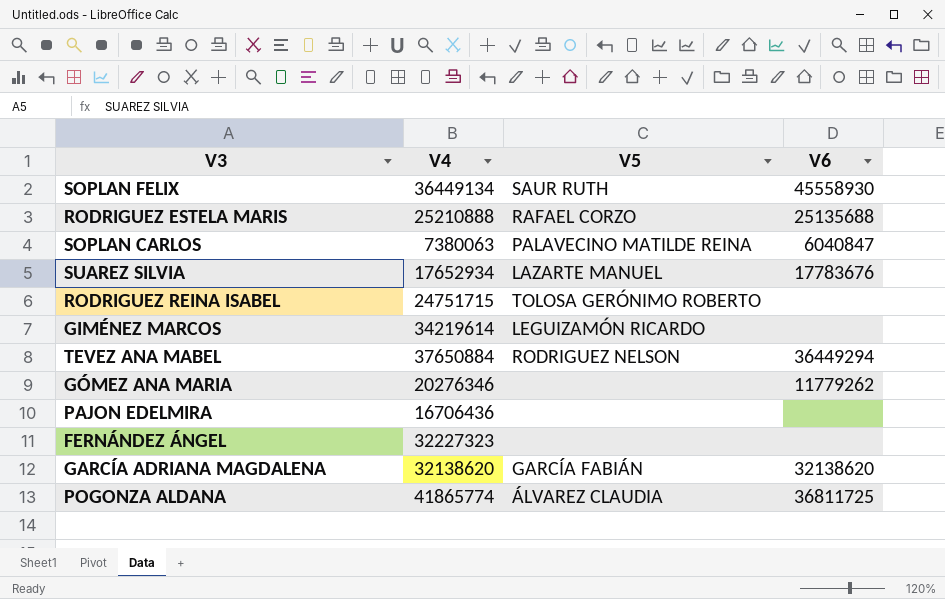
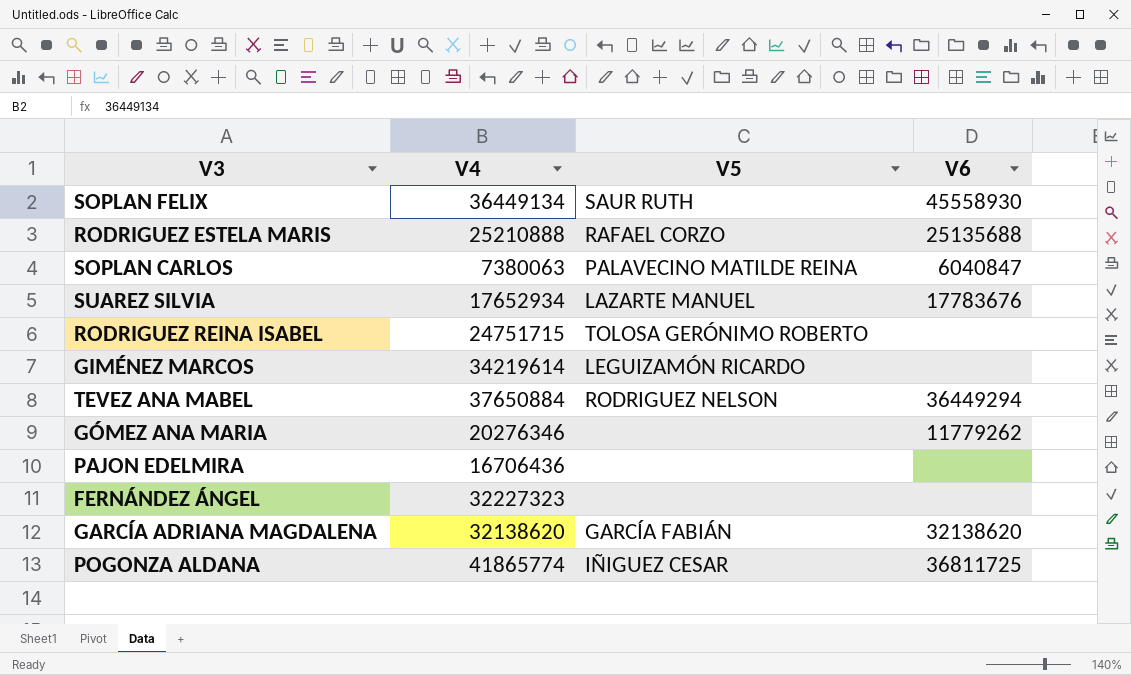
POGONZA ALDANA | V5: ÁLVAREZ CLAUDIA -> IÑIGUEZ CESAR

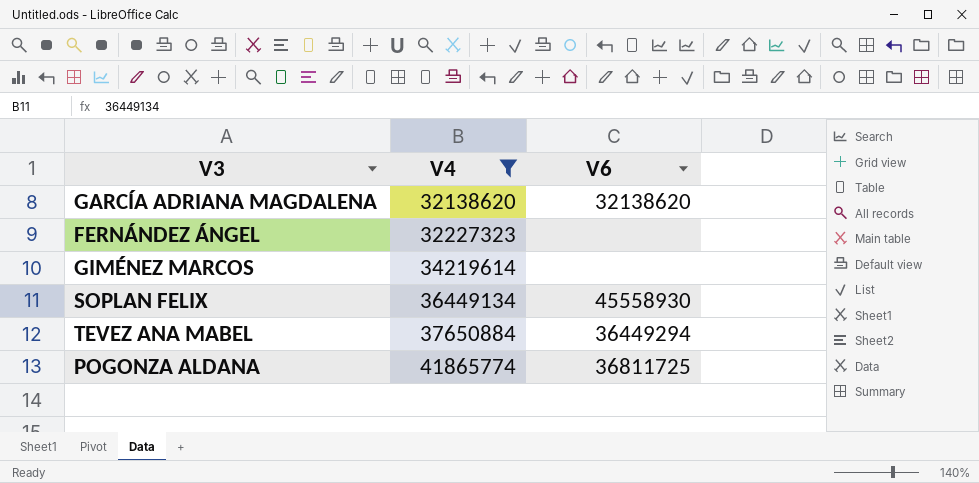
filter: none -> V4 >= 32138620
row order: none -> V4 ascending
column V5 | position: 3 -> none

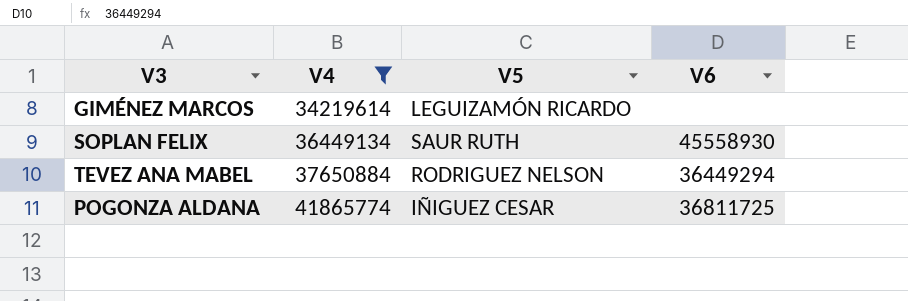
column V5 | position: none -> 3
row GARCÍA ADRIANA MAGDALENA: 32138620 | 32138620 -> none
row FERNÁNDEZ ÁNGEL: 32227323 | none -> none

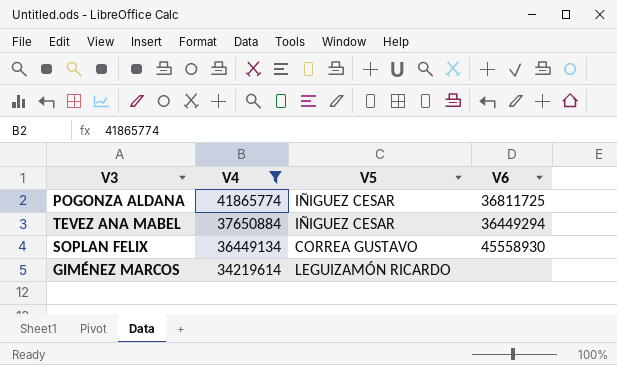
row order: V4 ascending -> V4 descending
TEVEZ ANA MABEL | V5: RODRIGUEZ NELSON -> IÑIGUEZ CESAR
SOPLAN FELIX | V5: SAUR RUTH -> CORREA GUSTAVO

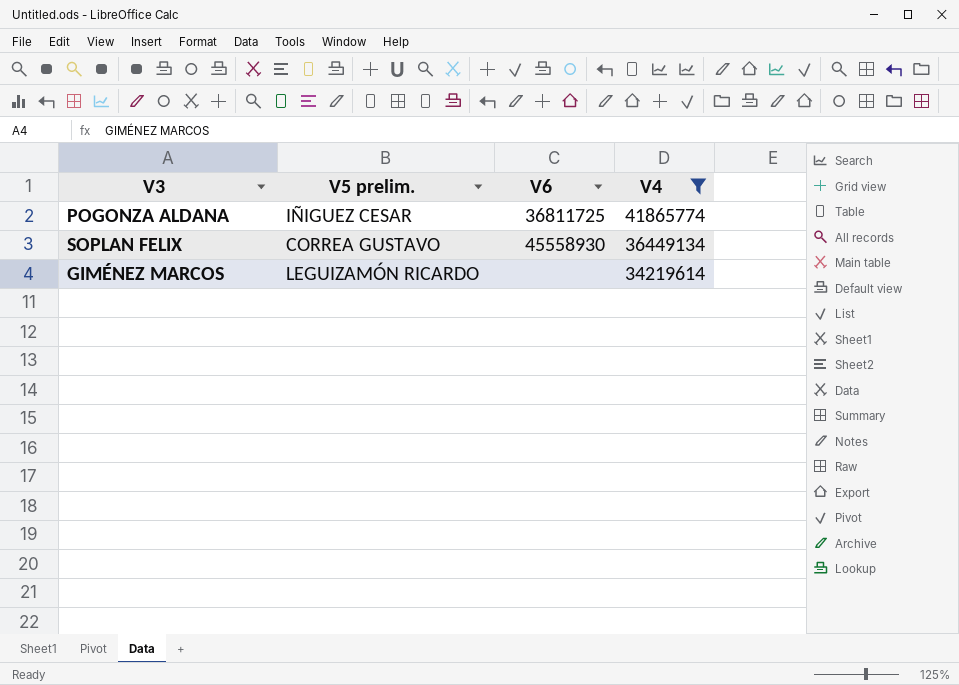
column name: V5 -> V5 prelim.
column V4 | position: 2 -> 4
row TEVEZ ANA MABEL: 37650884 | IÑIGUEZ CESAR | 36449294 -> none

